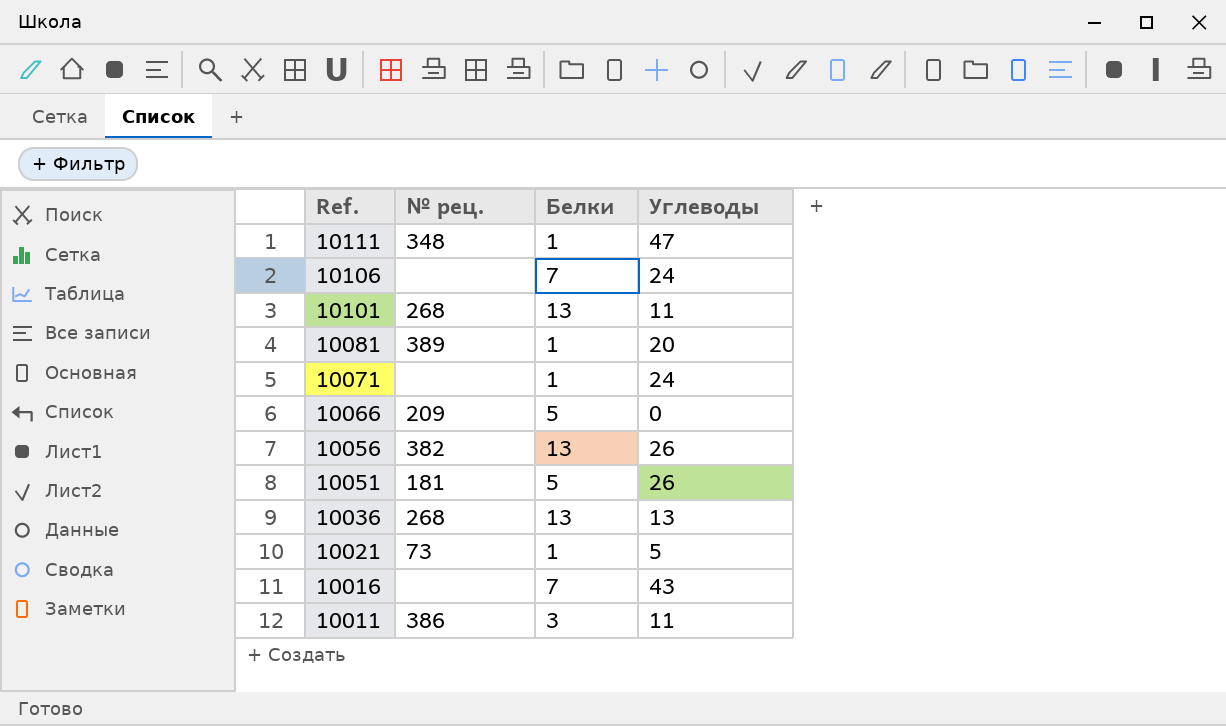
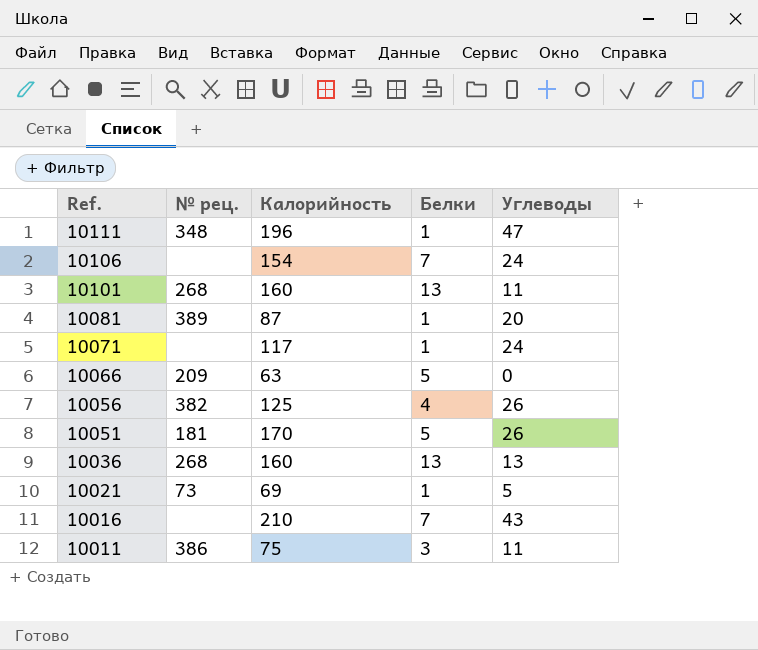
column Калорийность | position: none -> 3
10056 | Белки: 13 -> 4

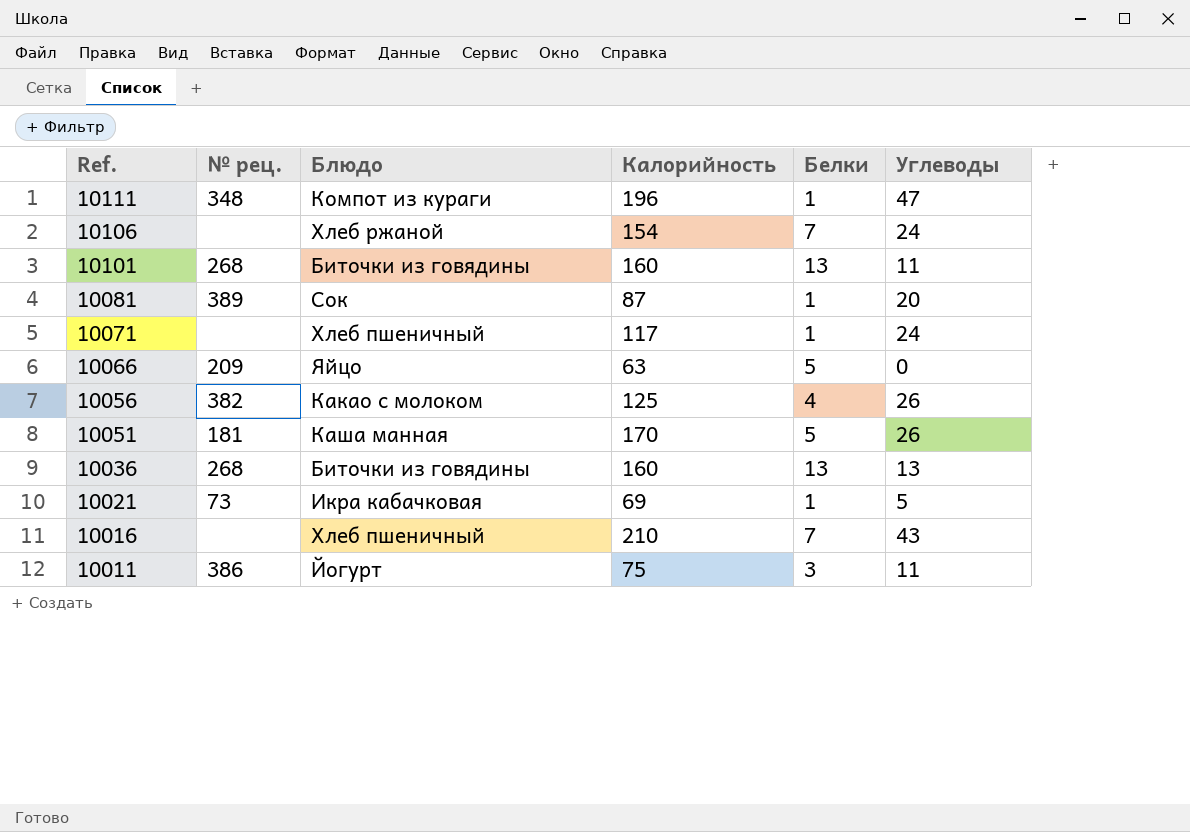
column Блюдо | position: none -> 3

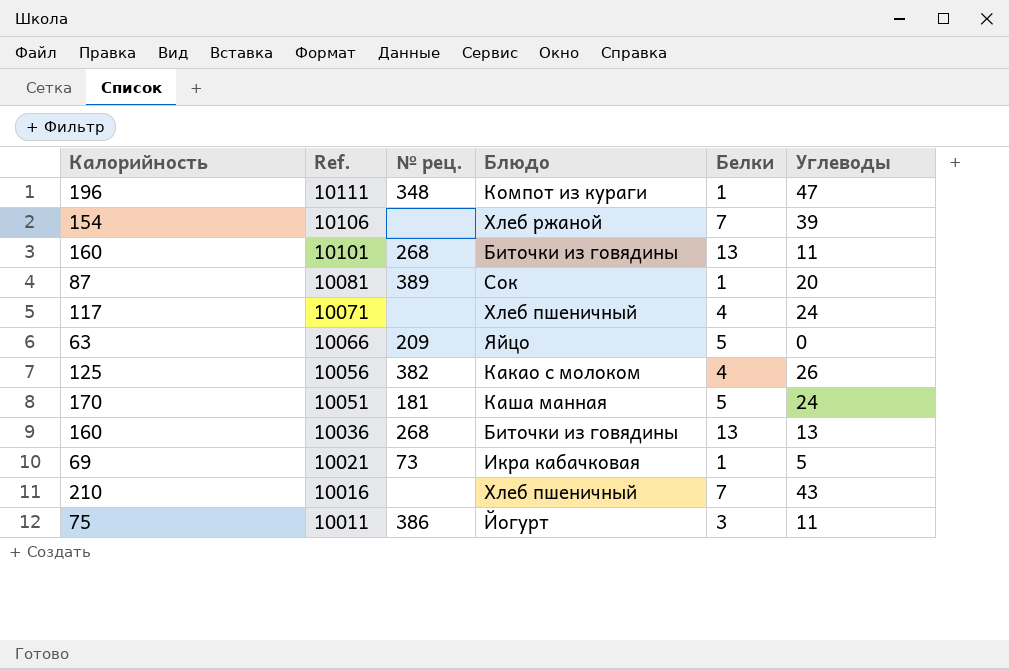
column Калорийность | position: 4 -> 1
10106 | Углеводы: 24 -> 39
10071 | Белки: 1 -> 4
10051 | Углеводы: 26 -> 24

